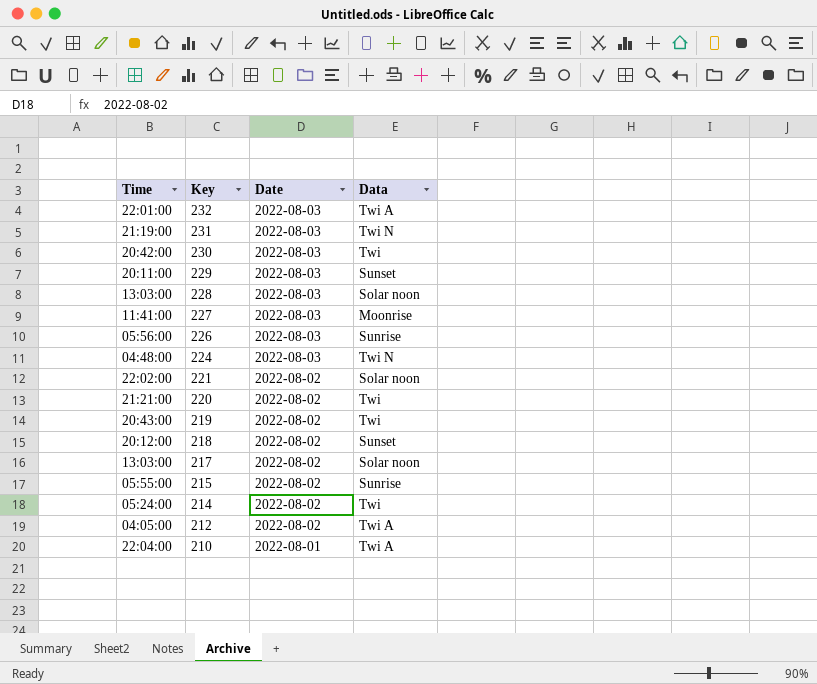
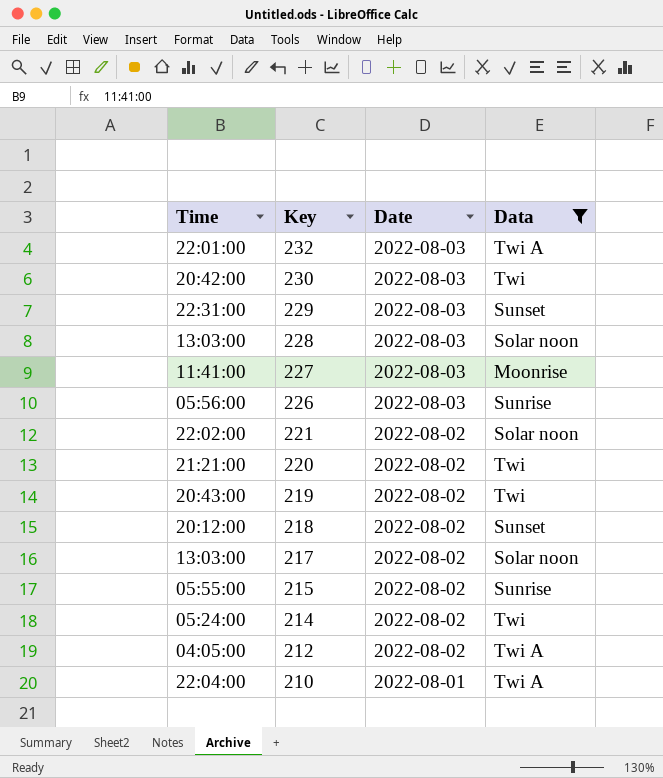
filter: none -> Data != Twi N
229 | Time: 20:11:00 -> 22:31:00

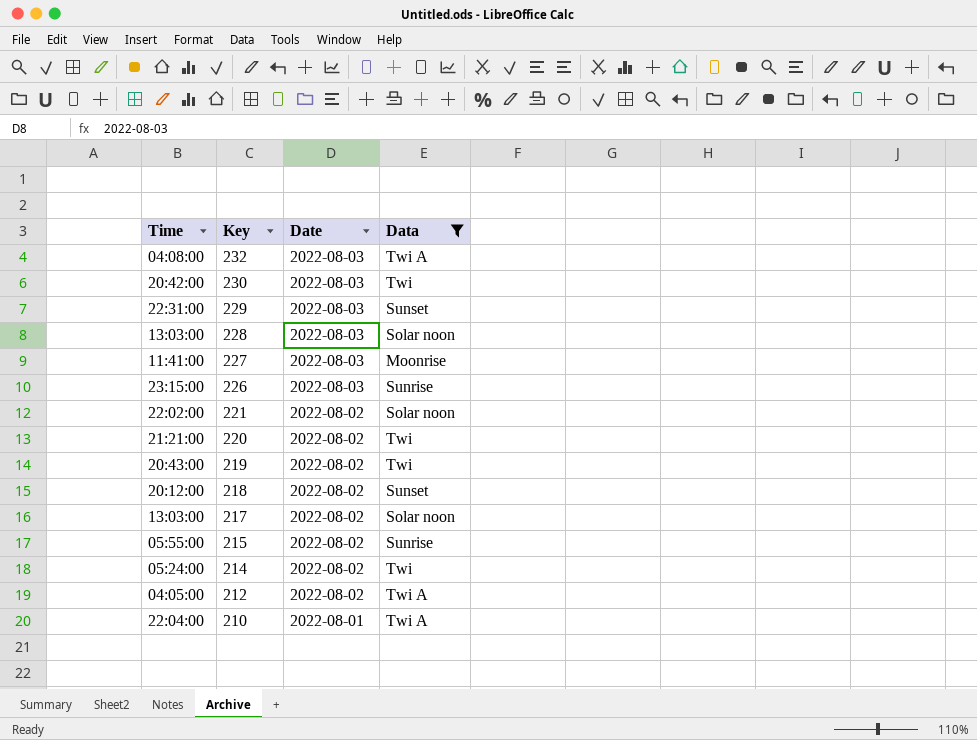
232 | Time: 22:01:00 -> 04:08:00
226 | Time: 05:56:00 -> 23:15:00

